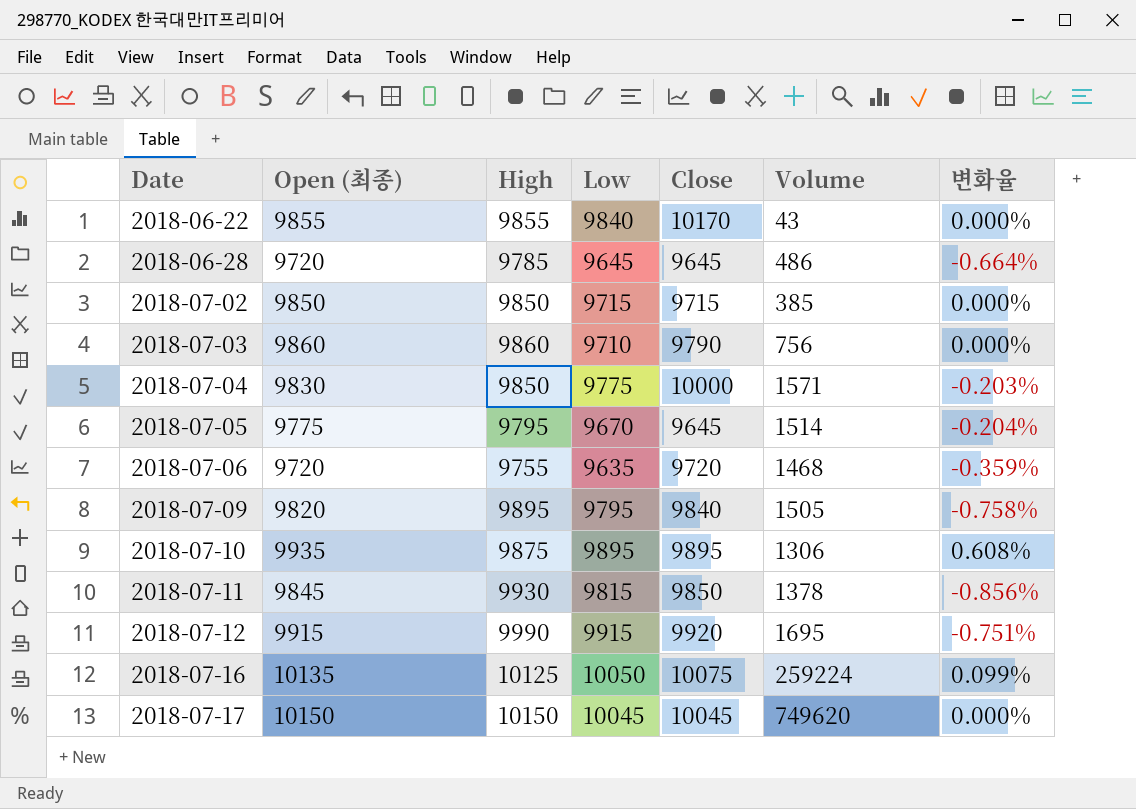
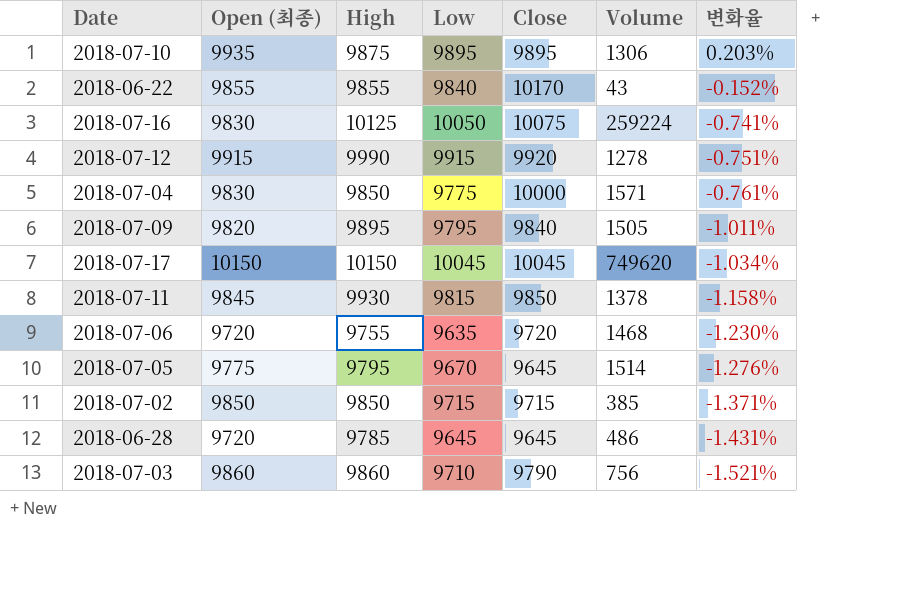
row order: Date ascending -> 변화율 descending
column 변화율 | formula: ([Open (최종)] - [High]) / [High] -> ([Low] - [High]) / [High]
2018-07-16 | Open (최종): 10135 -> 9830
2018-07-12 | Volume: 1695 -> 1278

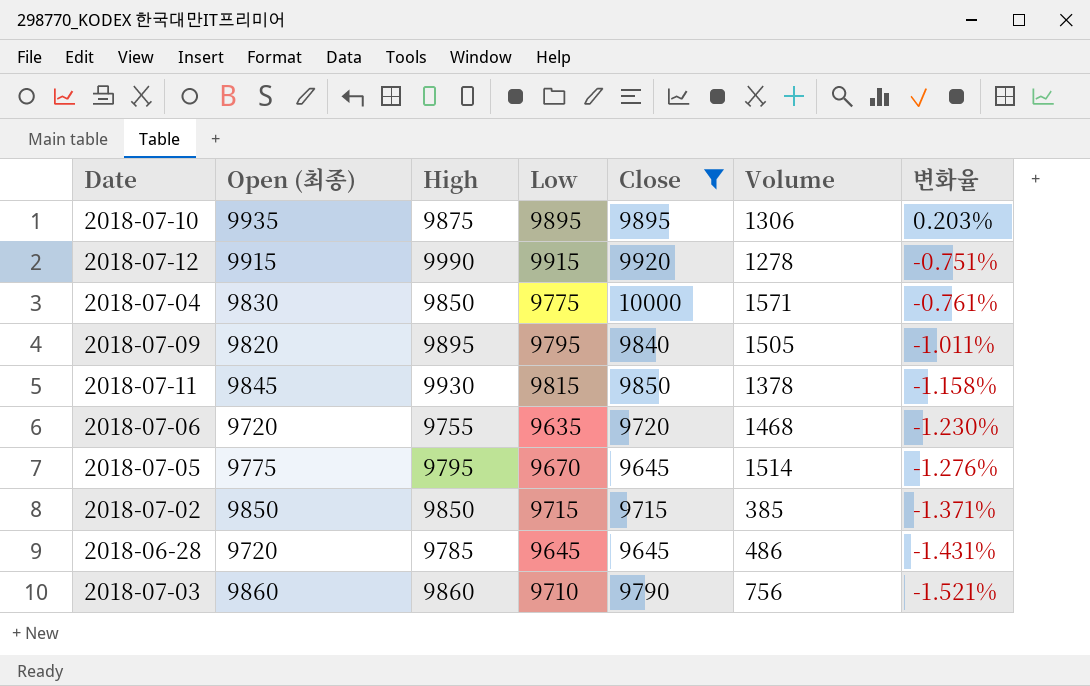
filter: none -> Close <= 10000

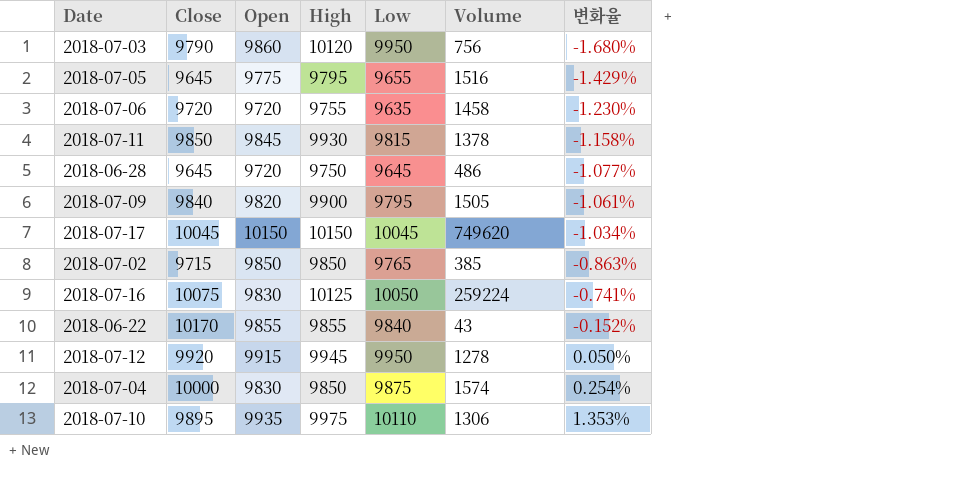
filter: Close <= 10000 -> none
row order: 변화율 descending -> 변화율 ascending
column Close | position: 5 -> 2
column name: Open (최종) -> Open
2018-07-03 | High: 9860 -> 10120
2018-07-03 | Low: 9710 -> 9950
2018-07-03 | 변화율: -1.521% -> -1.680%
2018-07-05 | Low: 9670 -> 9655
2018-07-05 | Volume: 1514 -> 1516
2018-07-05 | 변화율: -1.276% -> -1.429%
2018-07-06 | Volume: 1468 -> 1458
2018-06-28 | High: 9785 -> 9750
2018-06-28 | 변화율: -1.431% -> -1.077%
2018-07-09 | High: 9895 -> 9900
2018-07-09 | 변화율: -1.011% -> -1.061%
2018-07-02 | Low: 9715 -> 9765
2018-07-02 | 변화율: -1.371% -> -0.863%
2018-07-12 | High: 9990 -> 9945
2018-07-12 | Low: 9915 -> 9950
2018-07-12 | 변화율: -0.751% -> 0.050%
2018-07-04 | Low: 9775 -> 9875
2018-07-04 | Volume: 1571 -> 1574
2018-07-04 | 변화율: -0.761% -> 0.254%
2018-07-10 | High: 9875 -> 9975
2018-07-10 | Low: 9895 -> 10110
2018-07-10 | 변화율: 0.203% -> 1.353%

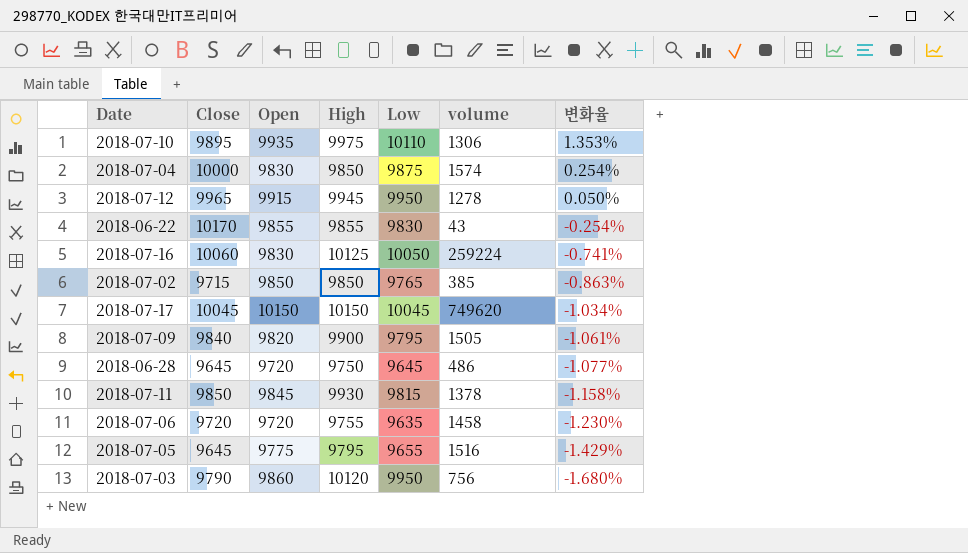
row order: 변화율 ascending -> 변화율 descending
column name: Volume -> volume
2018-07-12 | Close: 9920 -> 9965
2018-06-22 | Low: 9840 -> 9830
2018-06-22 | 변화율: -0.152% -> -0.254%
2018-07-16 | Close: 10075 -> 10060

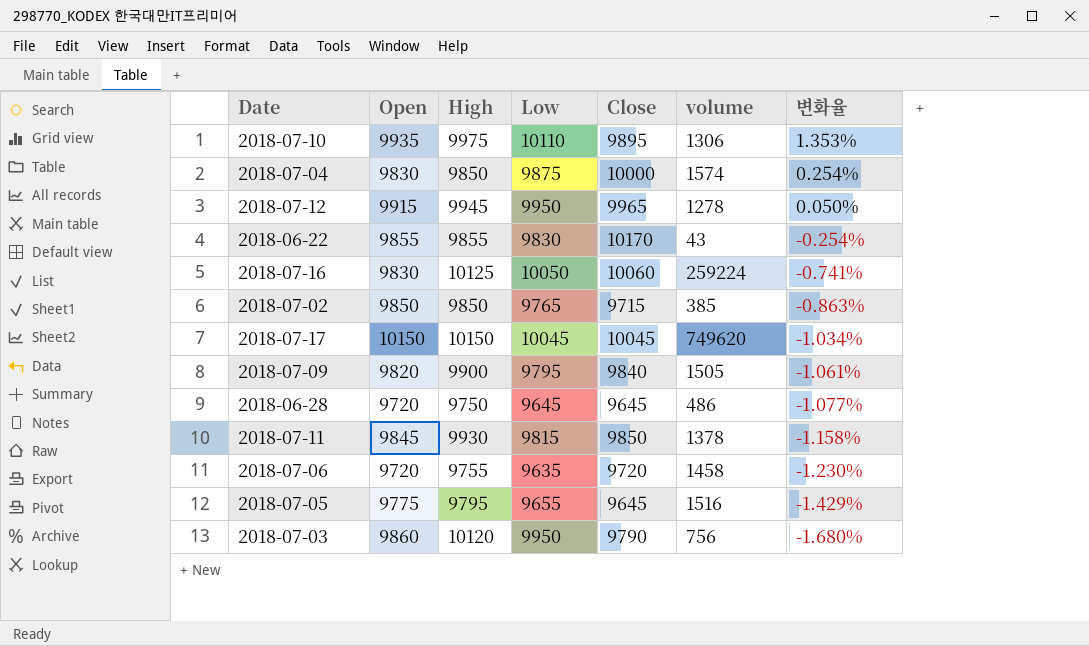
column Close | position: 2 -> 5

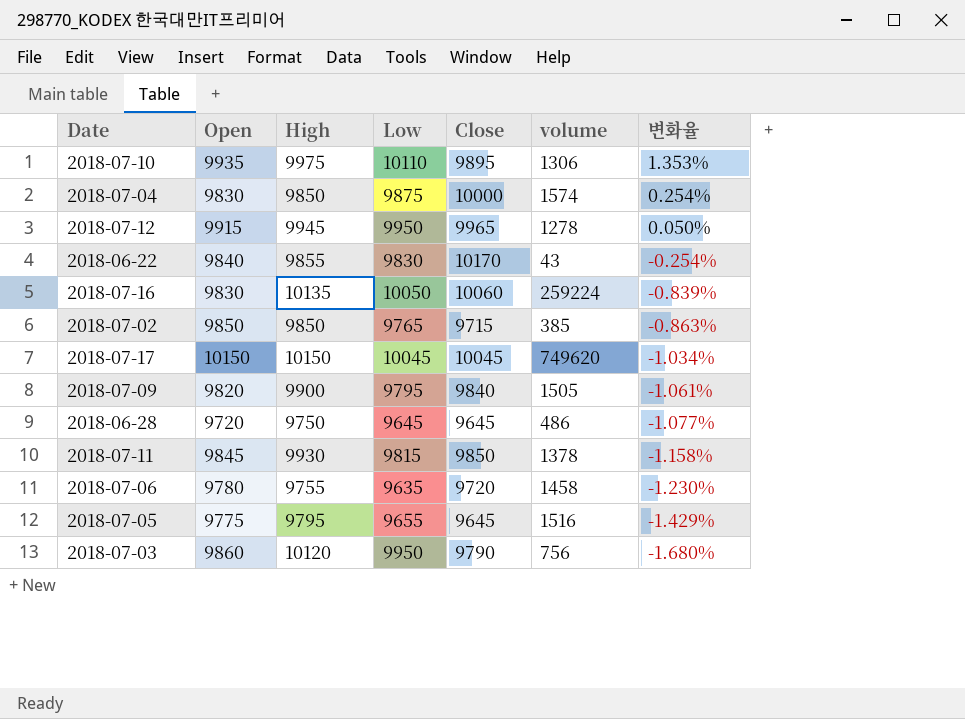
2018-06-22 | Open: 9855 -> 9840
2018-07-16 | High: 10125 -> 10135
2018-07-16 | 변화율: -0.741% -> -0.839%
2018-07-06 | Open: 9720 -> 9780

